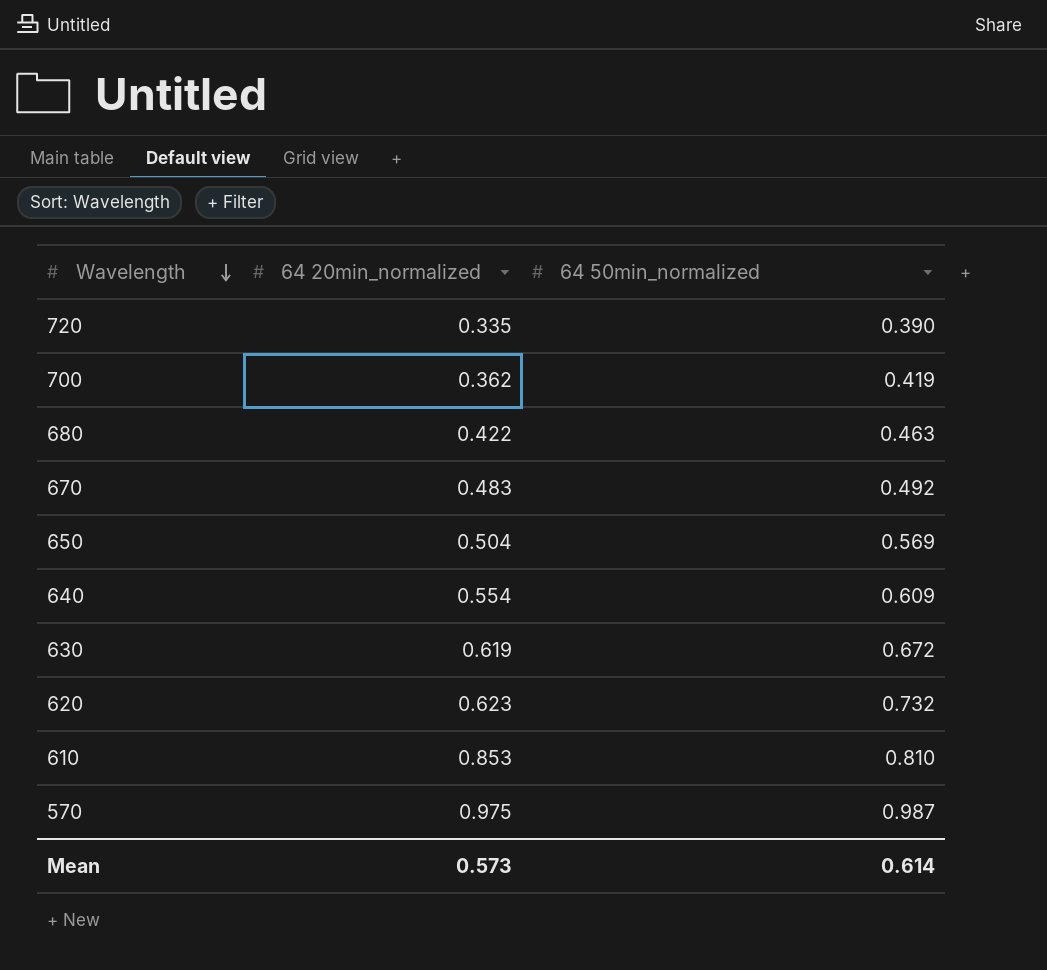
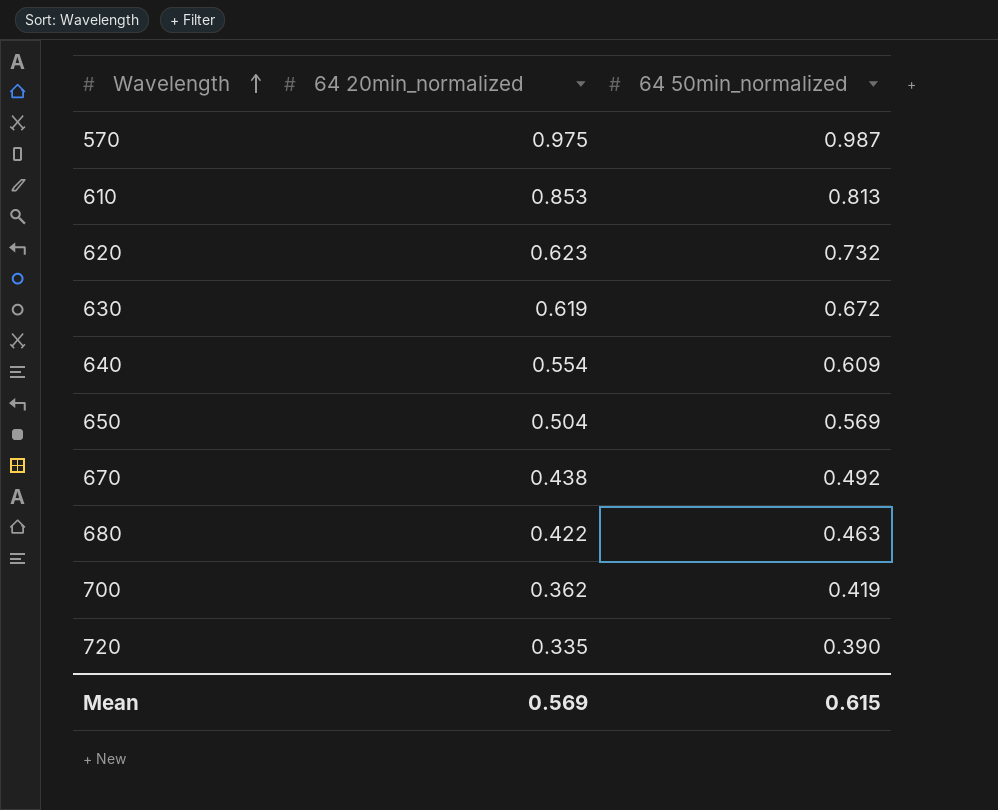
row order: Wavelength descending -> Wavelength ascending
610 | 64 50min_normalized: 0.810 -> 0.813
670 | 64 20min_normalized: 0.483 -> 0.438
Mean | 64 20min_normalized: 0.573 -> 0.569
Mean | 64 50min_normalized: 0.614 -> 0.615

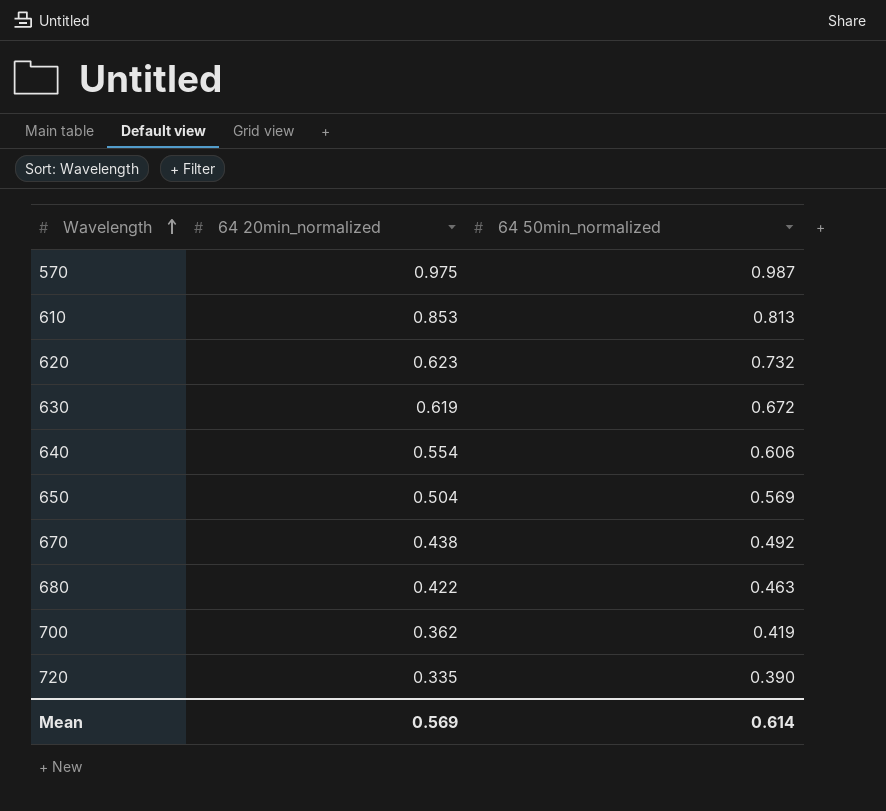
640 | 64 50min_normalized: 0.609 -> 0.606
Mean | 64 50min_normalized: 0.615 -> 0.614

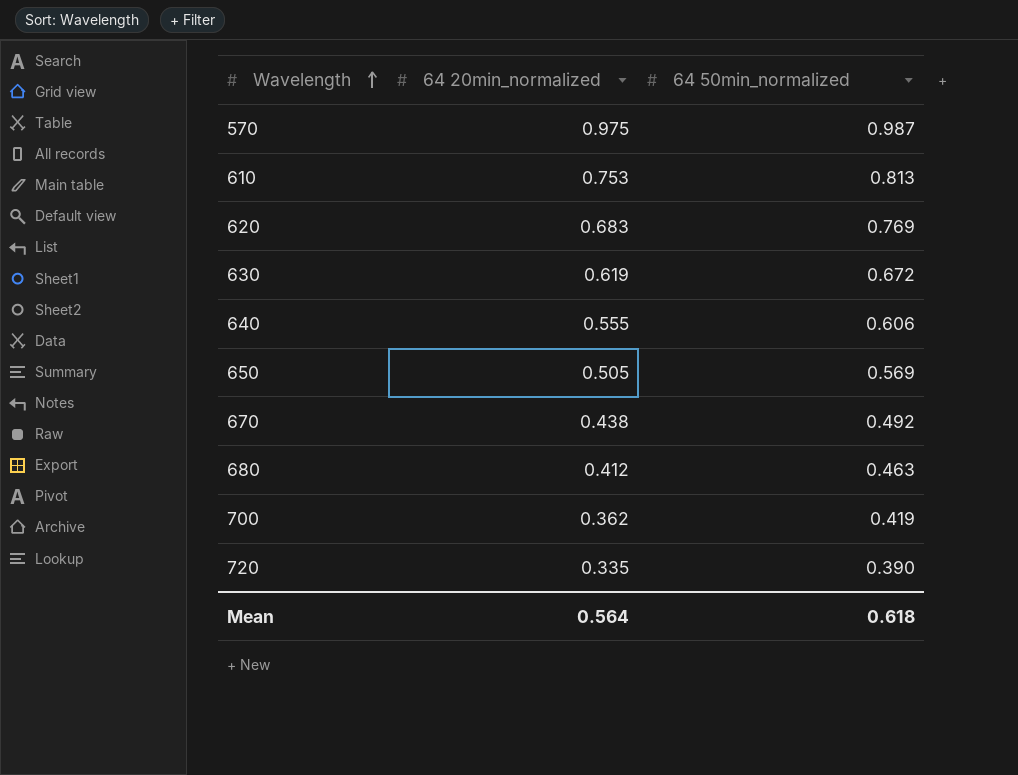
610 | 64 20min_normalized: 0.853 -> 0.753
620 | 64 20min_normalized: 0.623 -> 0.683
620 | 64 50min_normalized: 0.732 -> 0.769
640 | 64 20min_normalized: 0.554 -> 0.555
650 | 64 20min_normalized: 0.504 -> 0.505
680 | 64 20min_normalized: 0.422 -> 0.412
Mean | 64 20min_normalized: 0.569 -> 0.564
Mean | 64 50min_normalized: 0.614 -> 0.618

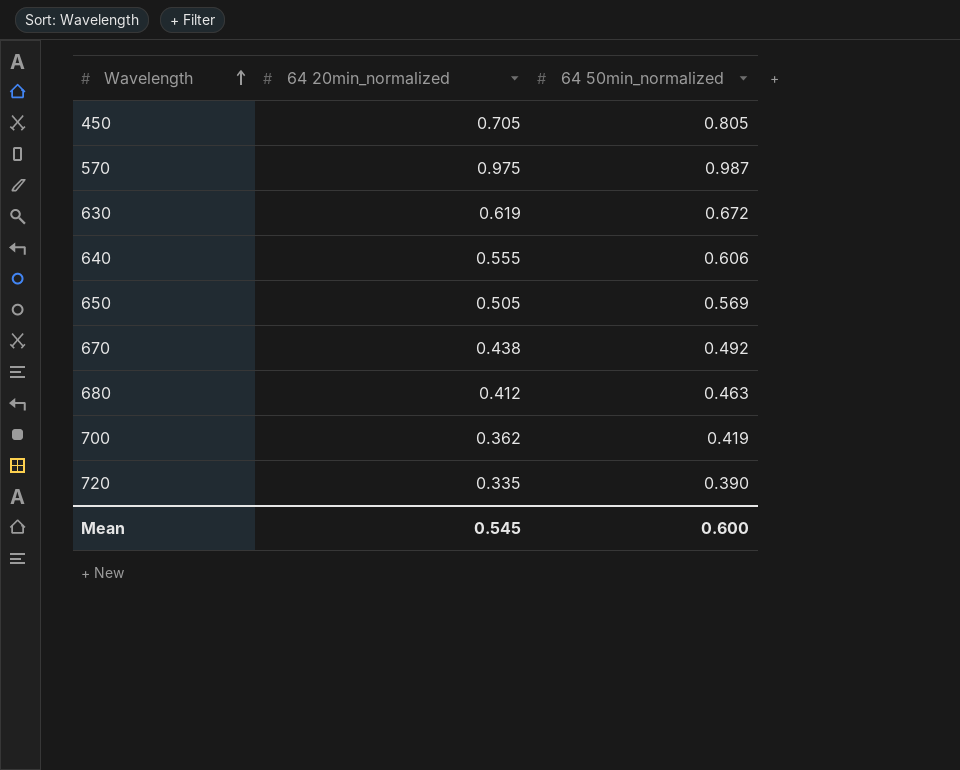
row 610: 0.753 | 0.813 -> none
row 620: 0.683 | 0.769 -> none
row 450: none -> 0.705 | 0.805
Mean | 64 20min_normalized: 0.564 -> 0.545
Mean | 64 50min_normalized: 0.618 -> 0.600

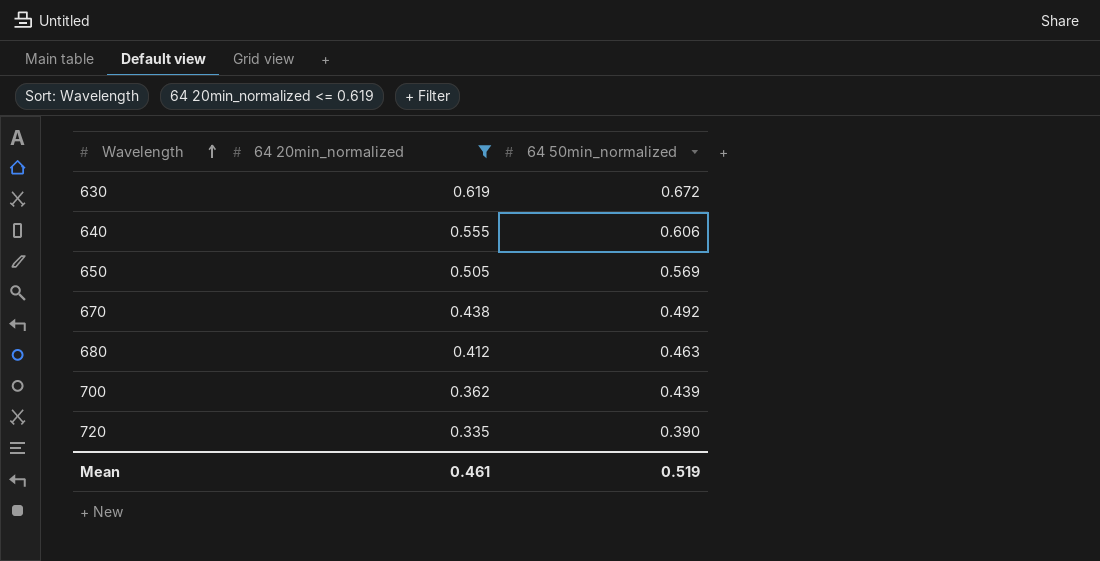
filter: none -> 64 20min_normalized <= 0.619
700 | 64 50min_normalized: 0.419 -> 0.439
Mean | 64 20min_normalized: 0.545 -> 0.461
Mean | 64 50min_normalized: 0.600 -> 0.519

